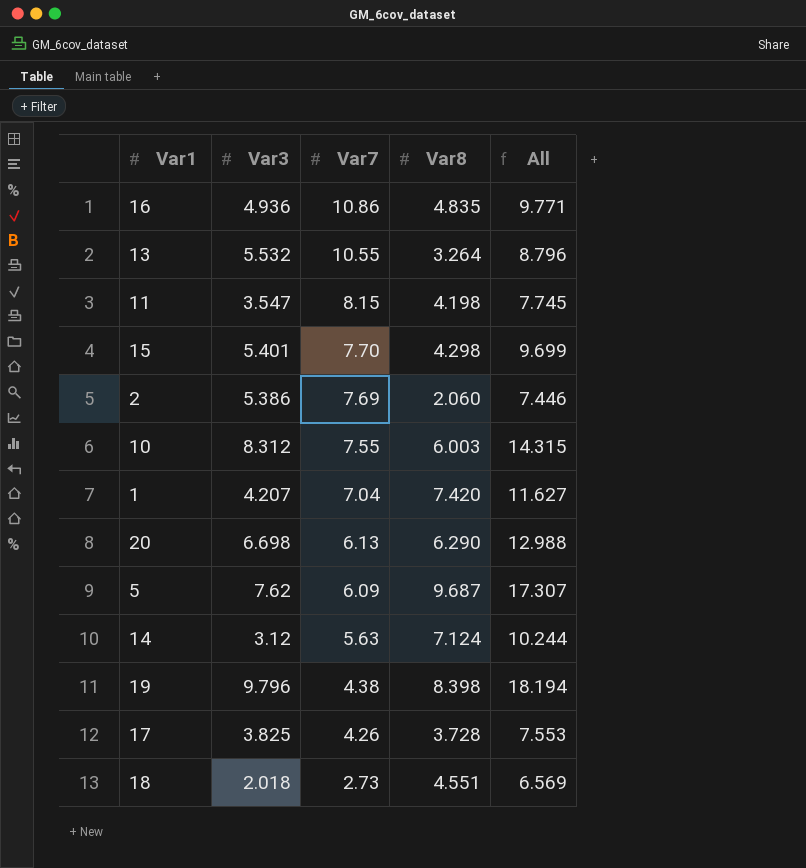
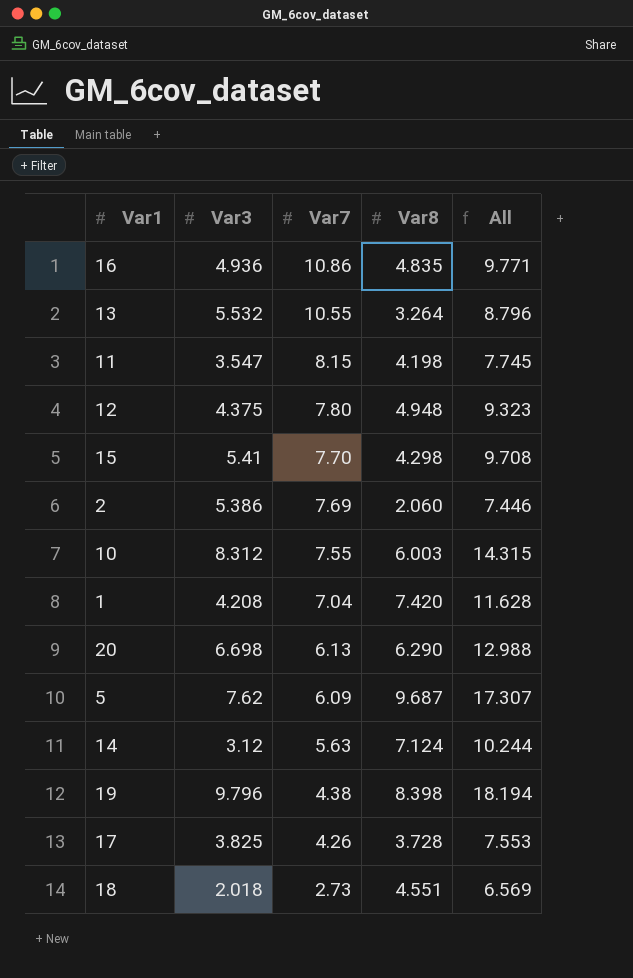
row 12: none -> 4.375 | 7.80 | 4.948 | 9.323
15 | Var3: 5.401 -> 5.41
15 | All: 9.699 -> 9.708
1 | Var3: 4.207 -> 4.208
1 | All: 11.627 -> 11.628

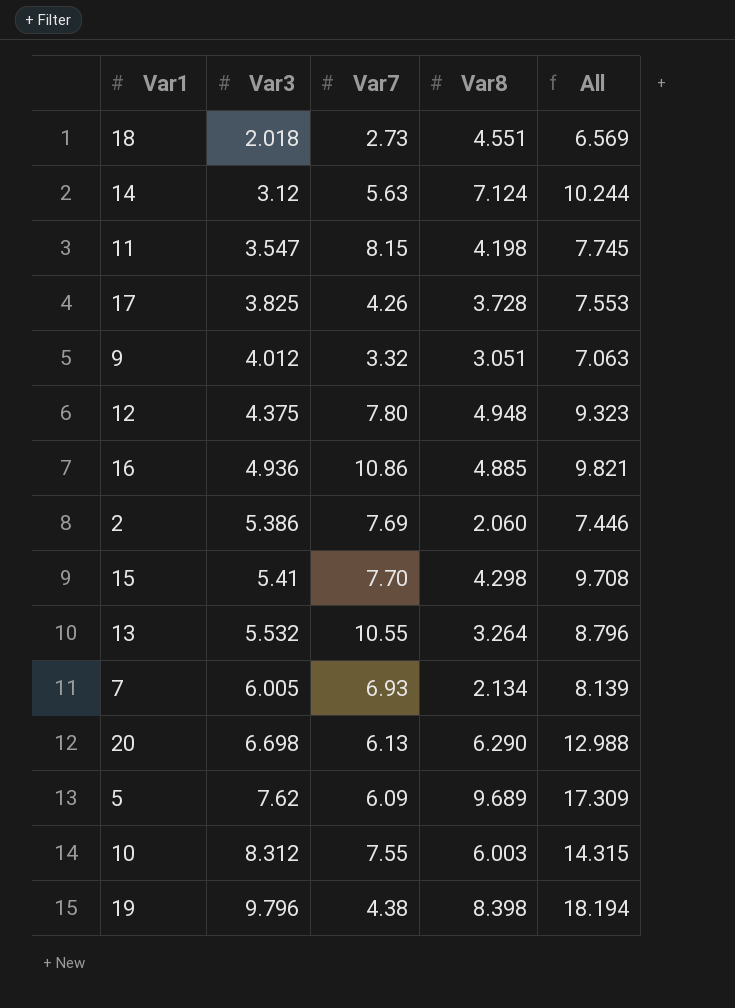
row order: Var7 descending -> Var3 ascending
row 1: 4.208 | 7.04 | 7.420 | 11.628 -> none
row 9: none -> 4.012 | 3.32 | 3.051 | 7.063
16 | Var8: 4.835 -> 4.885
16 | All: 9.771 -> 9.821
row 7: none -> 6.005 | 6.93 | 2.134 | 8.139
5 | Var8: 9.687 -> 9.689
5 | All: 17.307 -> 17.309

